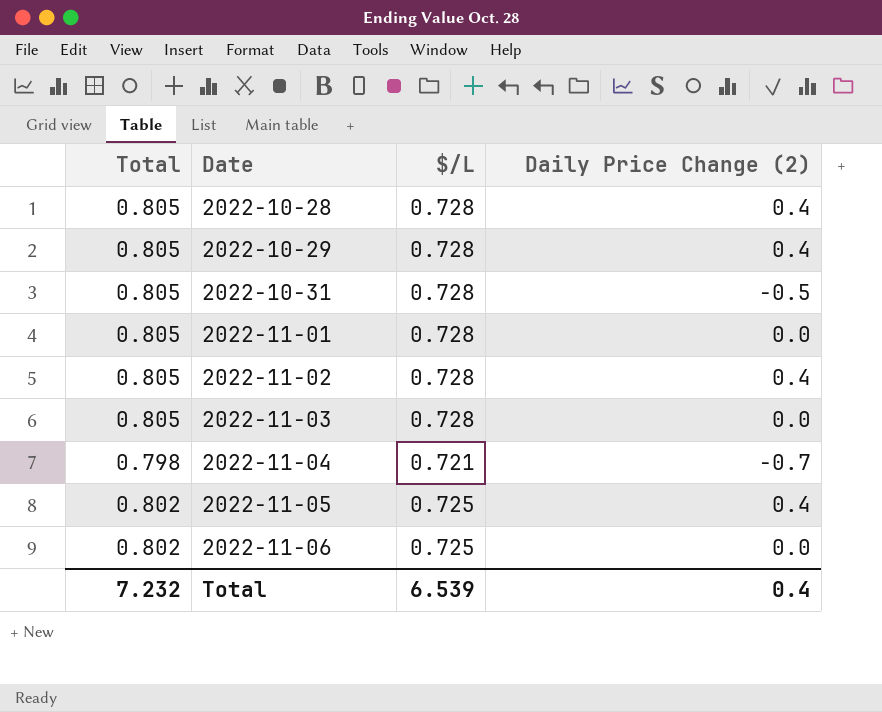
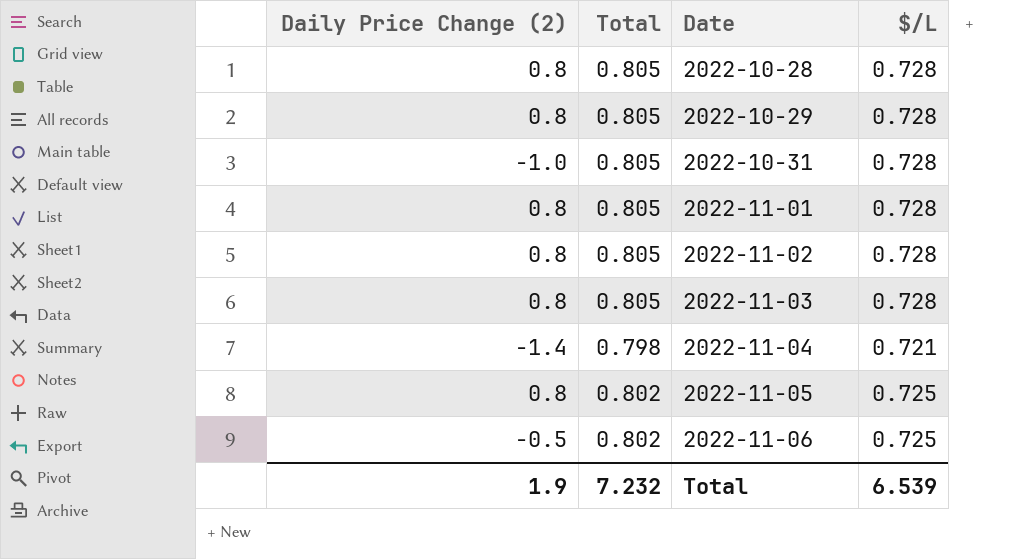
column Daily Price Change (2) | position: 4 -> 1
2022-10-28 | Daily Price Change (2): 0.4 -> 0.8
2022-10-29 | Daily Price Change (2): 0.4 -> 0.8
2022-10-31 | Daily Price Change (2): -0.5 -> -1.0
2022-11-01 | Daily Price Change (2): 0.0 -> 0.8
2022-11-02 | Daily Price Change (2): 0.4 -> 0.8
2022-11-03 | Daily Price Change (2): 0.0 -> 0.8
2022-11-04 | Daily Price Change (2): -0.7 -> -1.4
2022-11-05 | Daily Price Change (2): 0.4 -> 0.8
2022-11-06 | Daily Price Change (2): 0.0 -> -0.5
Total | Daily Price Change (2): 0.4 -> 1.9

